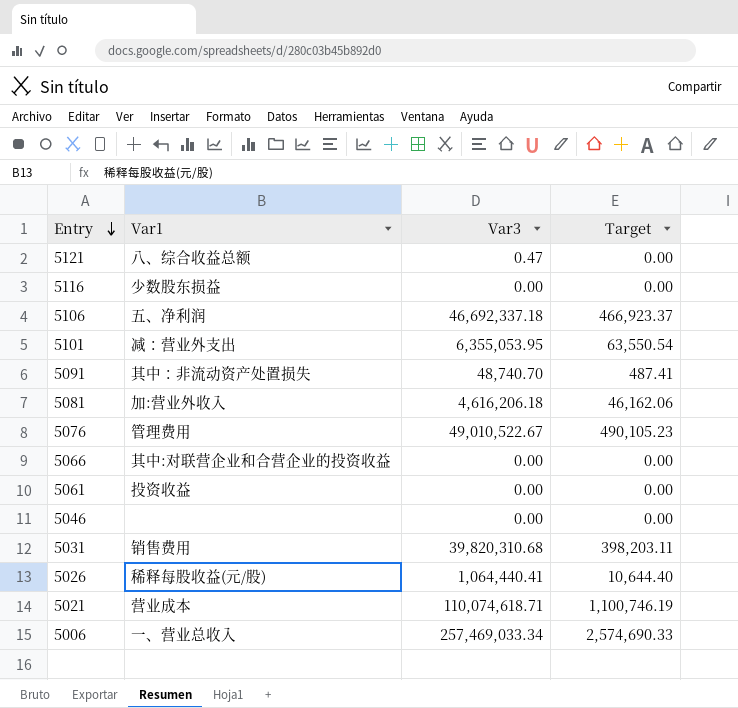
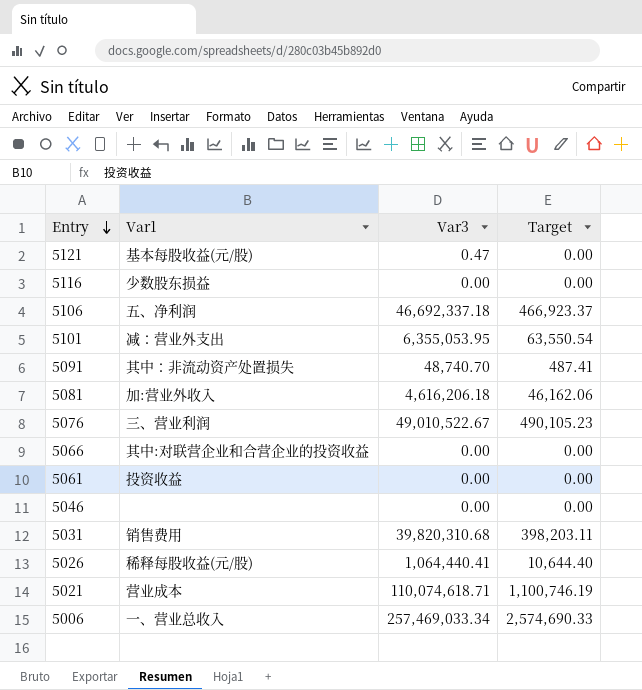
5121 | Var1: 八、综合收益总额 -> 基本每股收益(元/股)
5076 | Var1: 管理费用 -> 三、营业利润

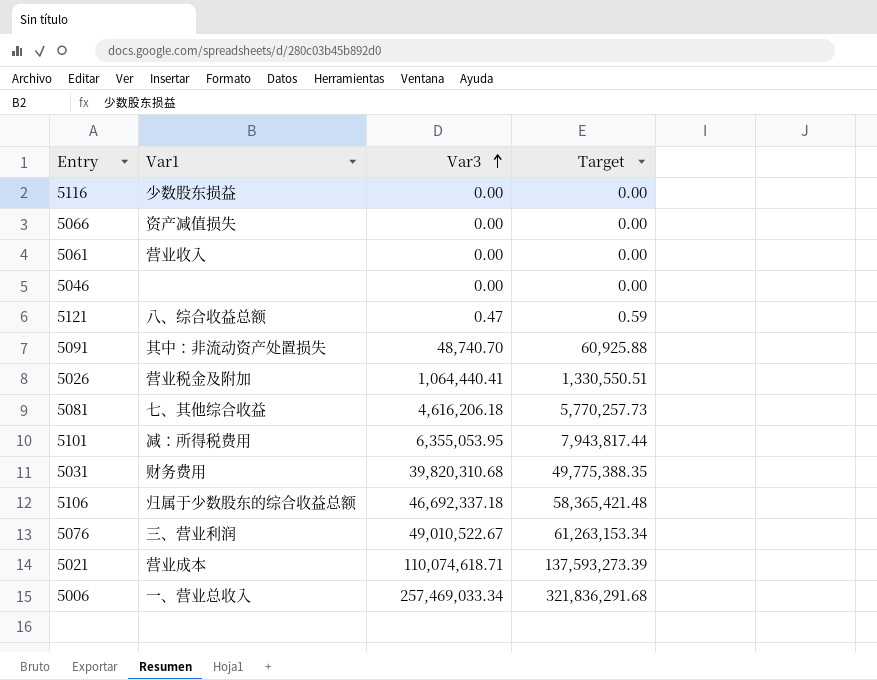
row order: Entry descending -> Var3 ascending
column Target | formula: [Var3] * 0.01 -> [Var3] * 1.25
5066 | Var1: 其中:对联营企业和合营企业的投资收益 -> 资产减值损失
5061 | Var1: 投资收益 -> 营业收入
5121 | Var1: 基本每股收益(元/股) -> 八、综合收益总额
5026 | Var1: 稀释每股收益(元/股) -> 营业税金及附加
5081 | Var1: 加:营业外收入 -> 七、其他综合收益
5101 | Var1: 减：营业外支出 -> 减：所得税费用
5031 | Var1: 销售费用 -> 财务费用
5106 | Var1: 五、净利润 -> 归属于少数股东的综合收益总额

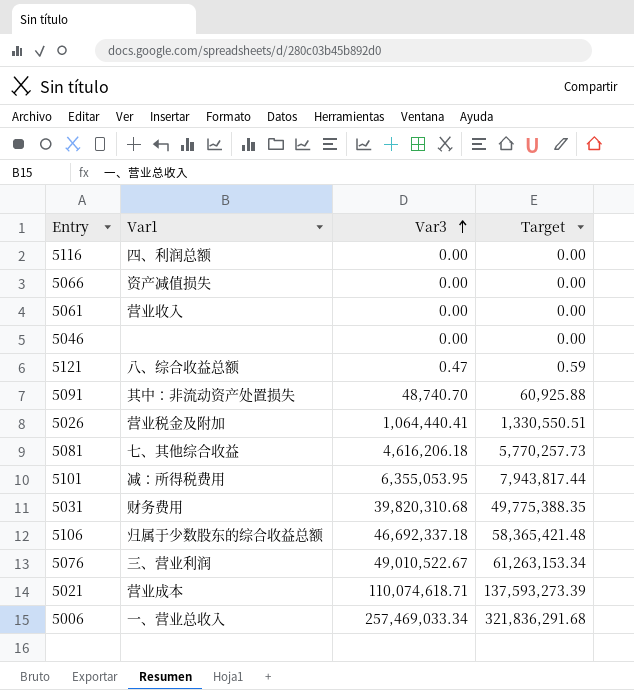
5116 | Var1: 少数股东损益 -> 四、利润总额

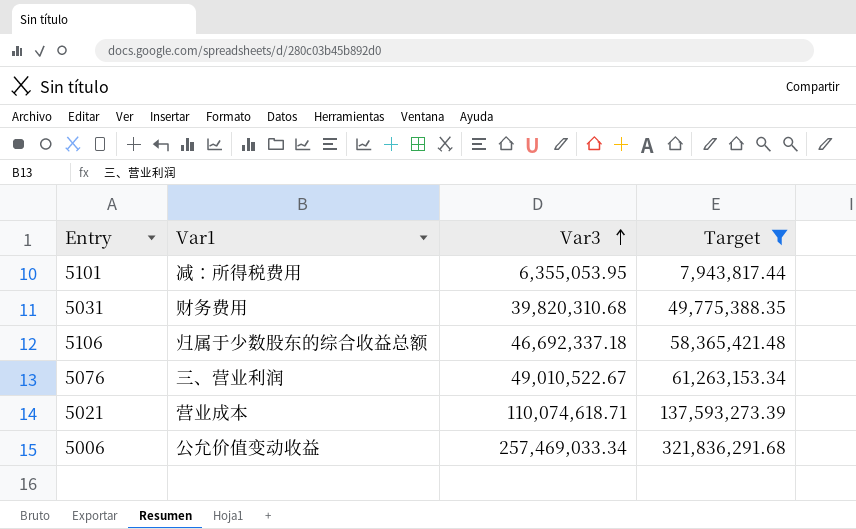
filter: none -> Target >= 7,943,817.44
5006 | Var1: 一、营业总收入 -> 公允价值变动收益

